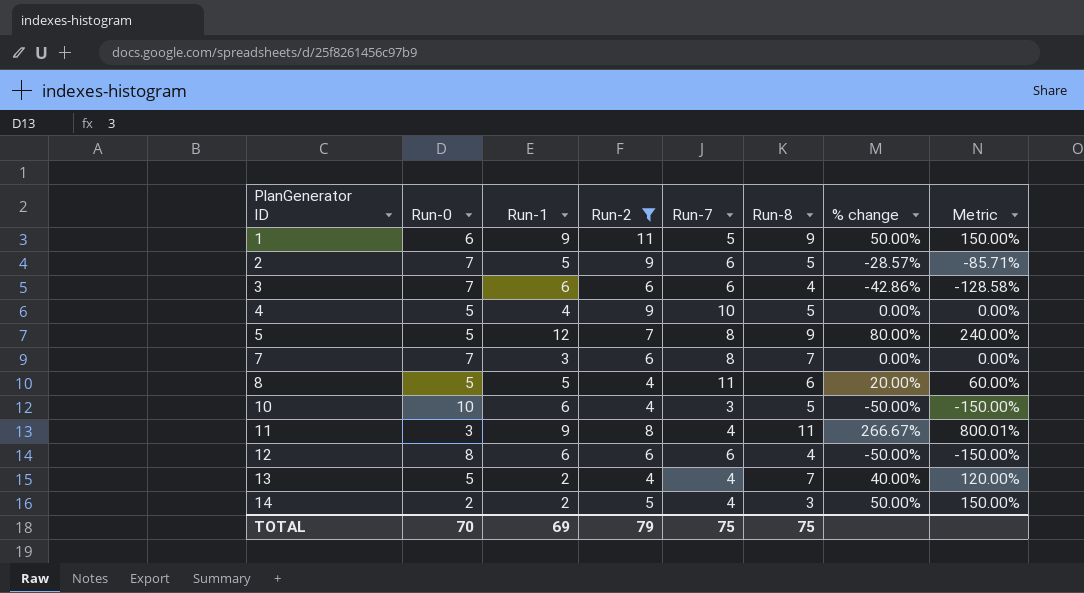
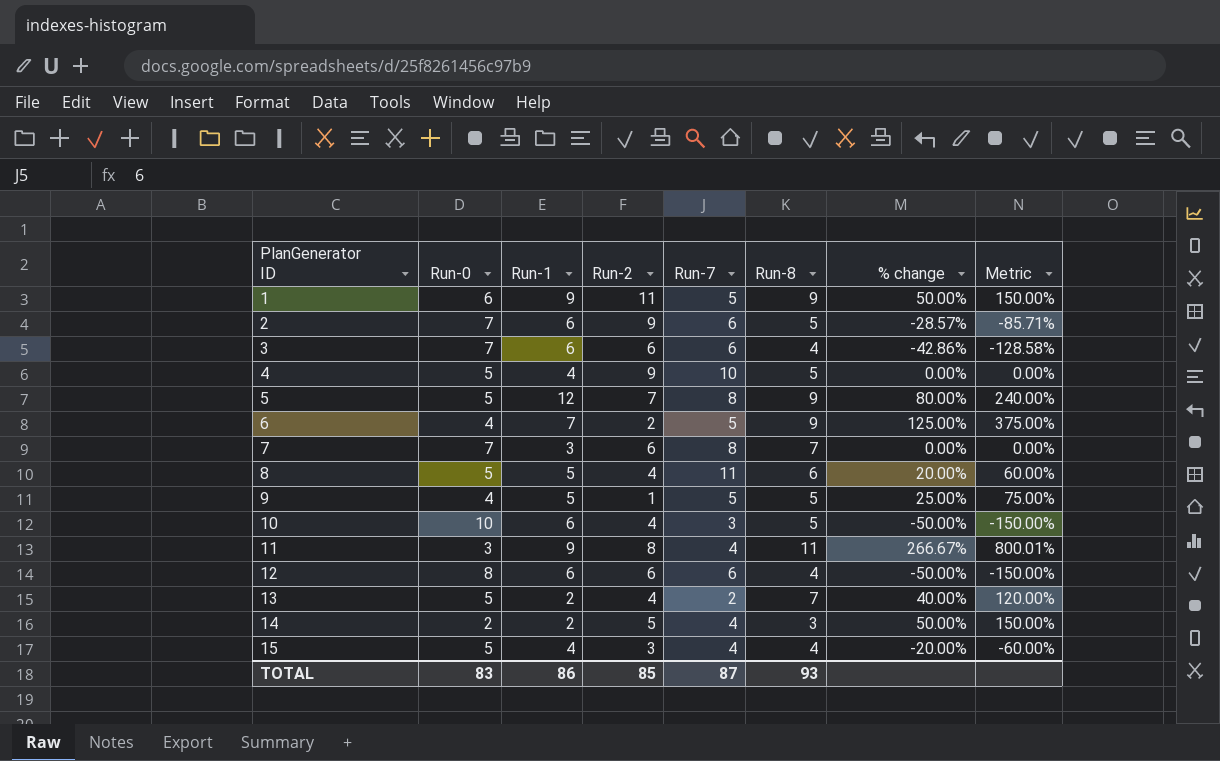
filter: Run-2 >= 4 -> none
2 | Run-1: 5 -> 6
13 | Run-7: 4 -> 2
TOTAL | Run-0: 70 -> 83
TOTAL | Run-1: 69 -> 86
TOTAL | Run-2: 79 -> 85
TOTAL | Run-7: 75 -> 87
TOTAL | Run-8: 75 -> 93

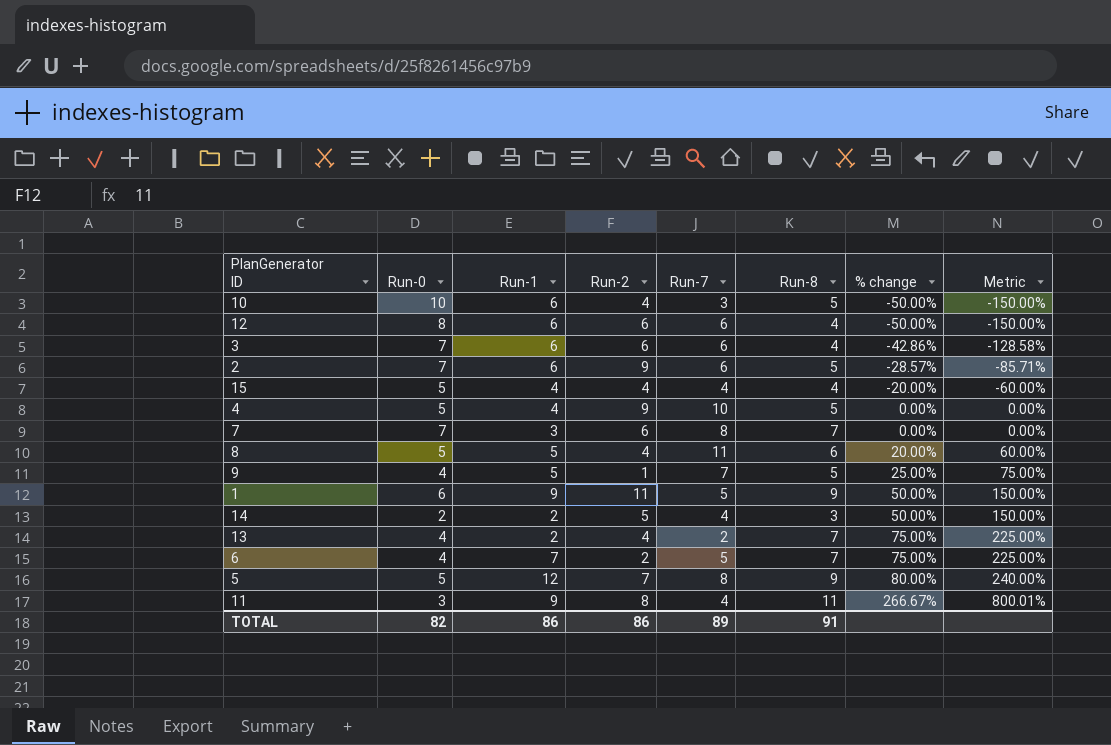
row order: PlanGenerator ID ascending -> % change ascending
15 | Run-2: 3 -> 4
9 | Run-7: 5 -> 7
13 | Run-0: 5 -> 4
13 | % change: 40.00% -> 75.00%
13 | Metric: 120.00% -> 225.00%
6 | Run-8: 9 -> 7
6 | % change: 125.00% -> 75.00%
6 | Metric: 375.00% -> 225.00%
TOTAL | Run-0: 83 -> 82
TOTAL | Run-2: 85 -> 86
TOTAL | Run-7: 87 -> 89
TOTAL | Run-8: 93 -> 91

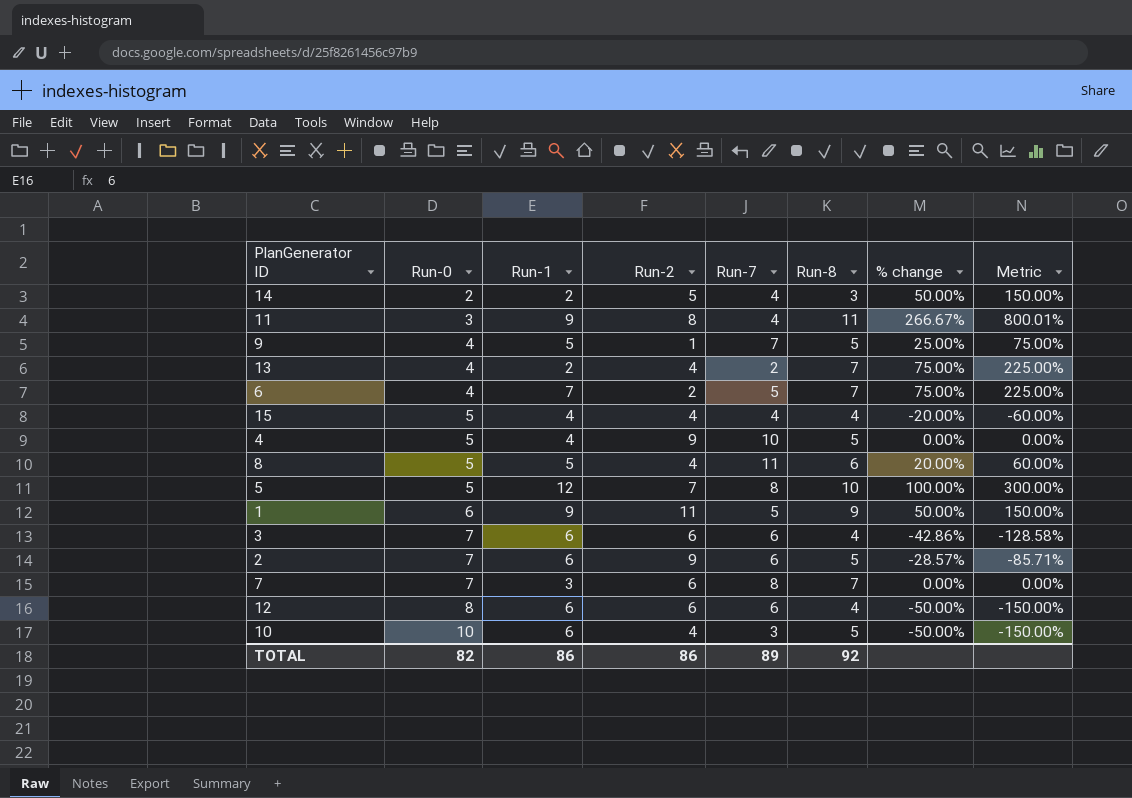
row order: % change ascending -> Run-0 ascending
5 | Run-8: 9 -> 10
5 | % change: 80.00% -> 100.00%
5 | Metric: 240.00% -> 300.00%
TOTAL | Run-8: 91 -> 92

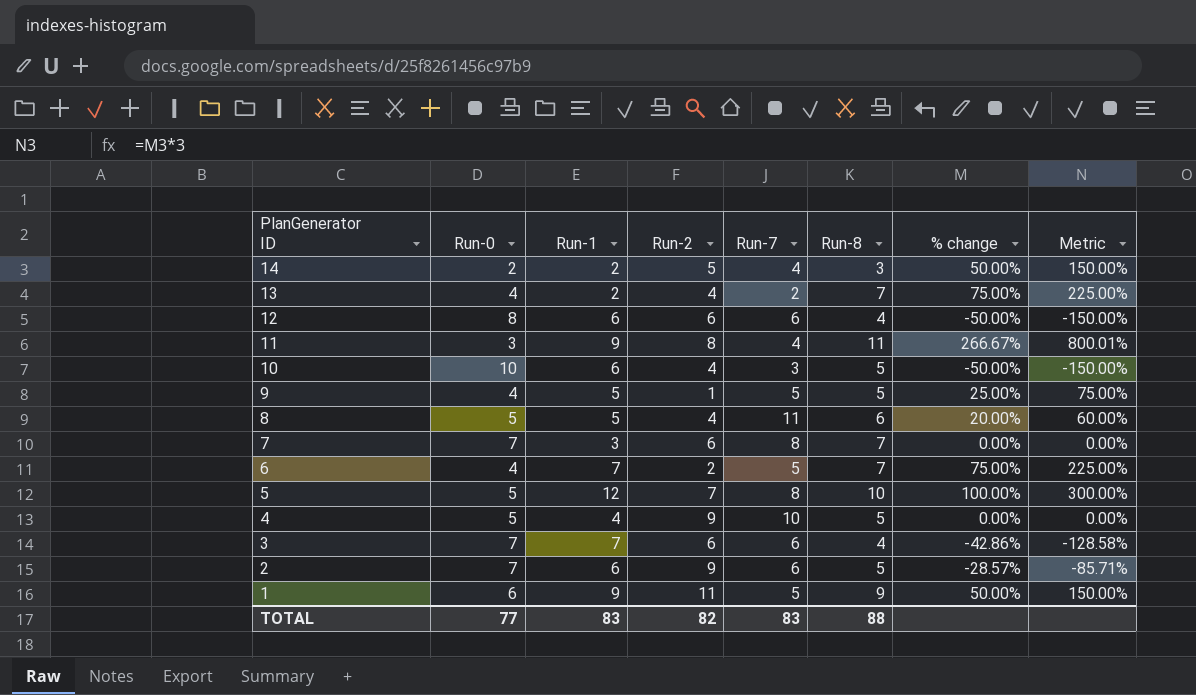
row order: Run-0 ascending -> PlanGenerator ID descending
row 15: 5 | 4 | 4 | 4 | 4 | -20.00% | -60.00% -> none
9 | Run-7: 7 -> 5
3 | Run-1: 6 -> 7
TOTAL | Run-0: 82 -> 77
TOTAL | Run-1: 86 -> 83
TOTAL | Run-2: 86 -> 82
TOTAL | Run-7: 89 -> 83
TOTAL | Run-8: 92 -> 88

